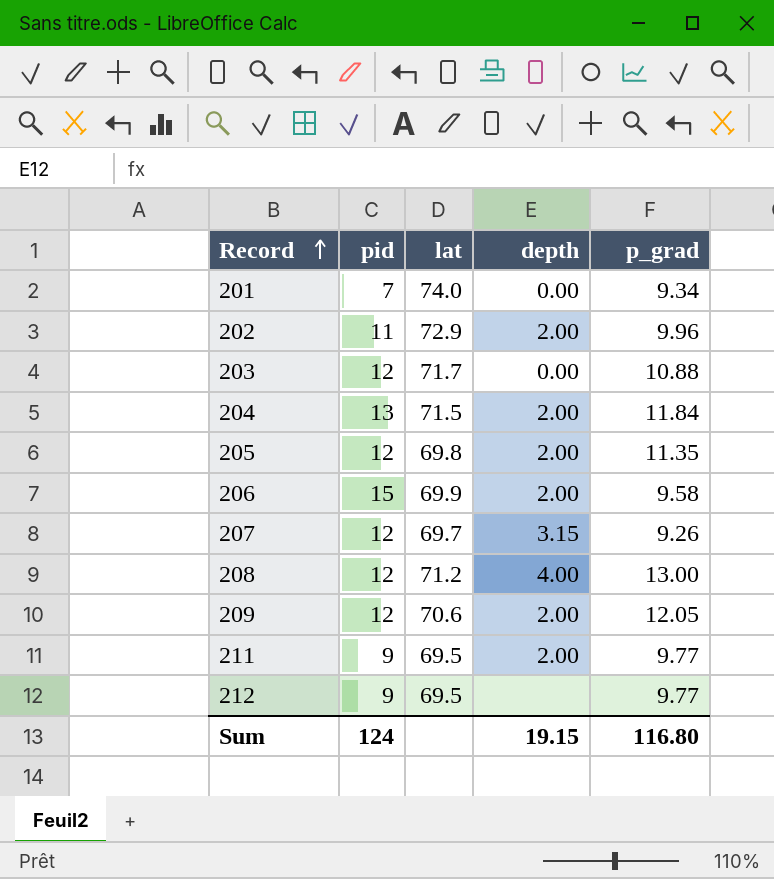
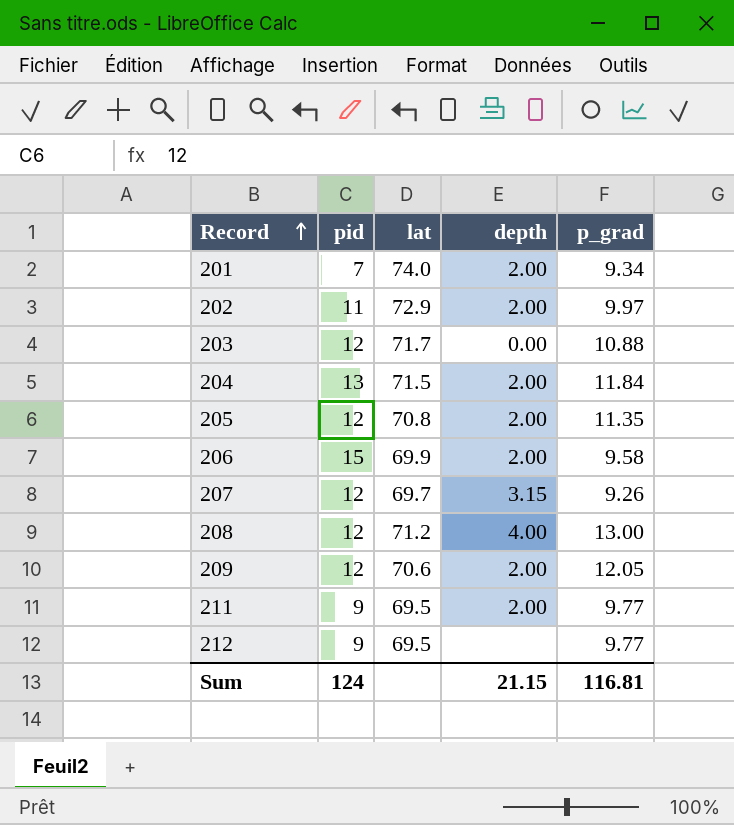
201 | depth: 0.00 -> 2.00
202 | p_grad: 9.96 -> 9.97
205 | lat: 69.8 -> 70.8
Sum | depth: 19.15 -> 21.15
Sum | p_grad: 116.80 -> 116.81

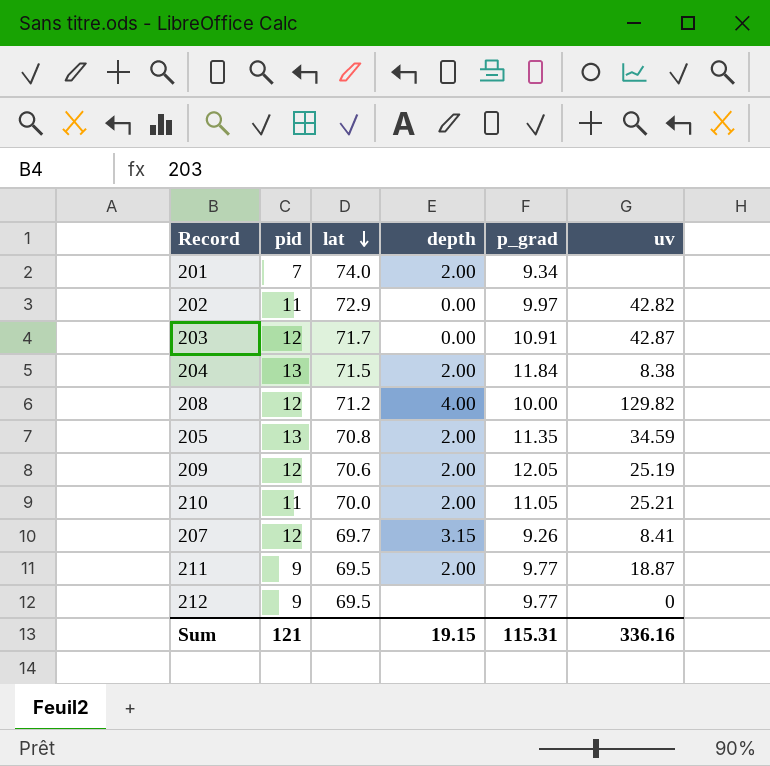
row order: Record ascending -> lat descending
column uv | position: none -> 6
row 206: 15 | 69.9 | 2.00 | 9.58 -> none
202 | depth: 2.00 -> 0.00
203 | p_grad: 10.88 -> 10.91
208 | p_grad: 13.00 -> 10.00
205 | pid: 12 -> 13
row 210: none -> 11 | 70.0 | 2.00 | 11.05 | 25.21
Sum | pid: 124 -> 121
Sum | depth: 21.15 -> 19.15
Sum | p_grad: 116.81 -> 115.31

